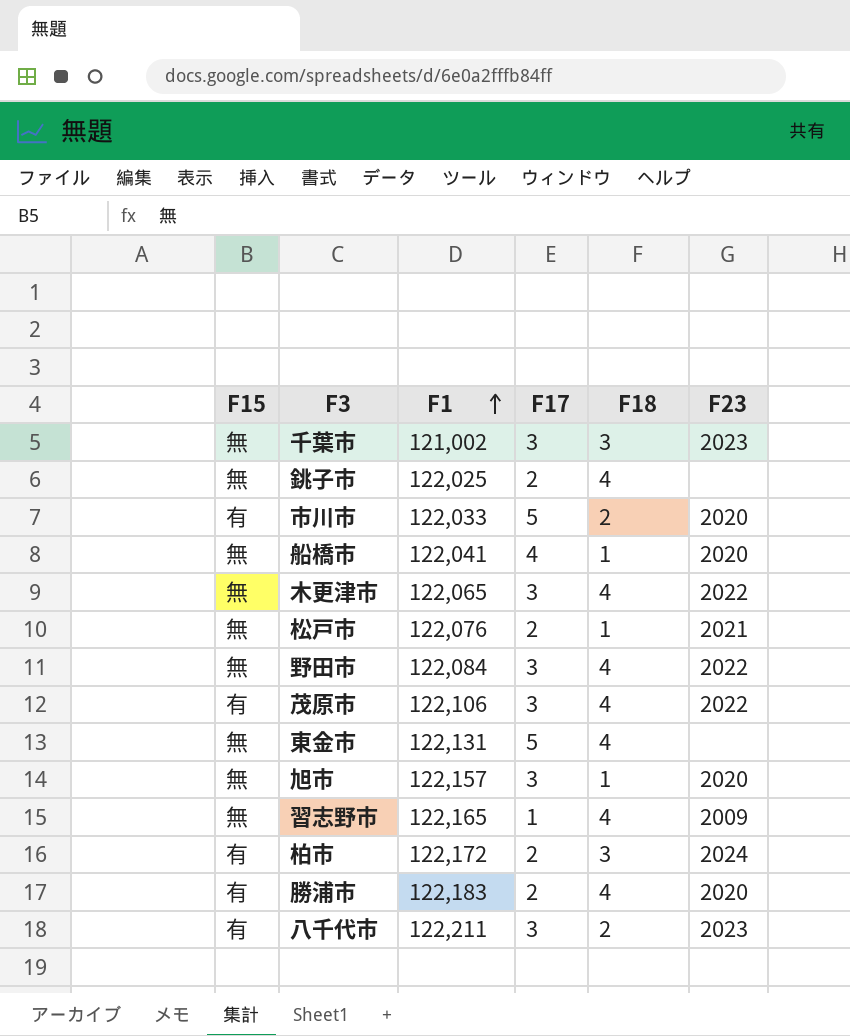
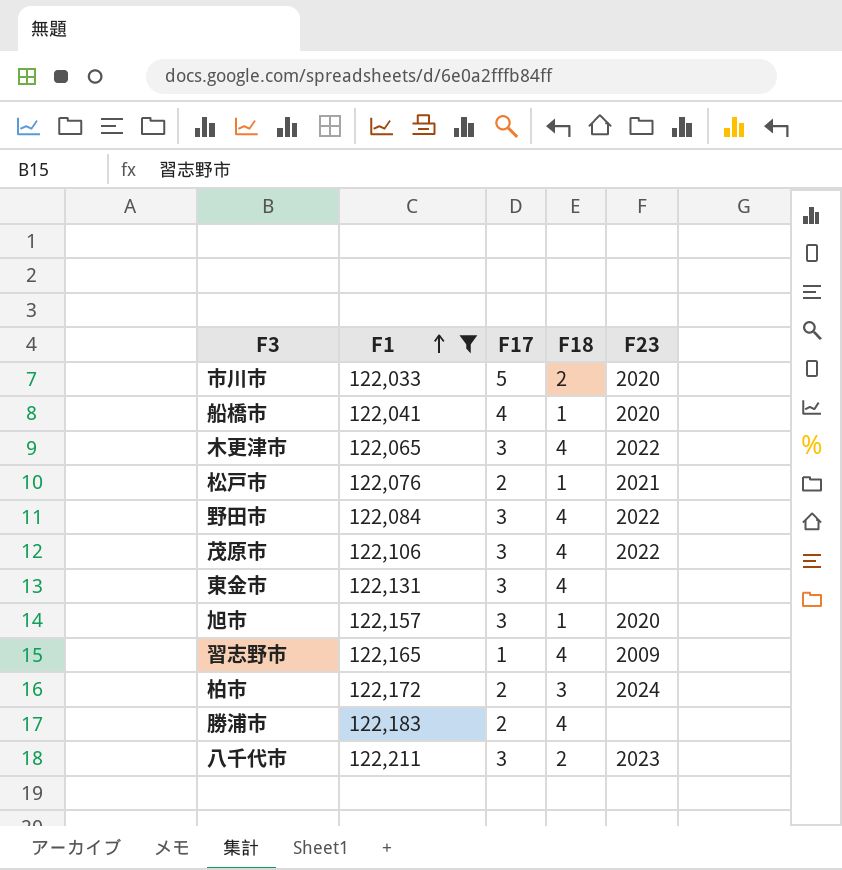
filter: none -> F1 >= 122,033
column F15 | position: 1 -> none
東金市 | F17: 5 -> 3
勝浦市 | F23: 2020 -> none

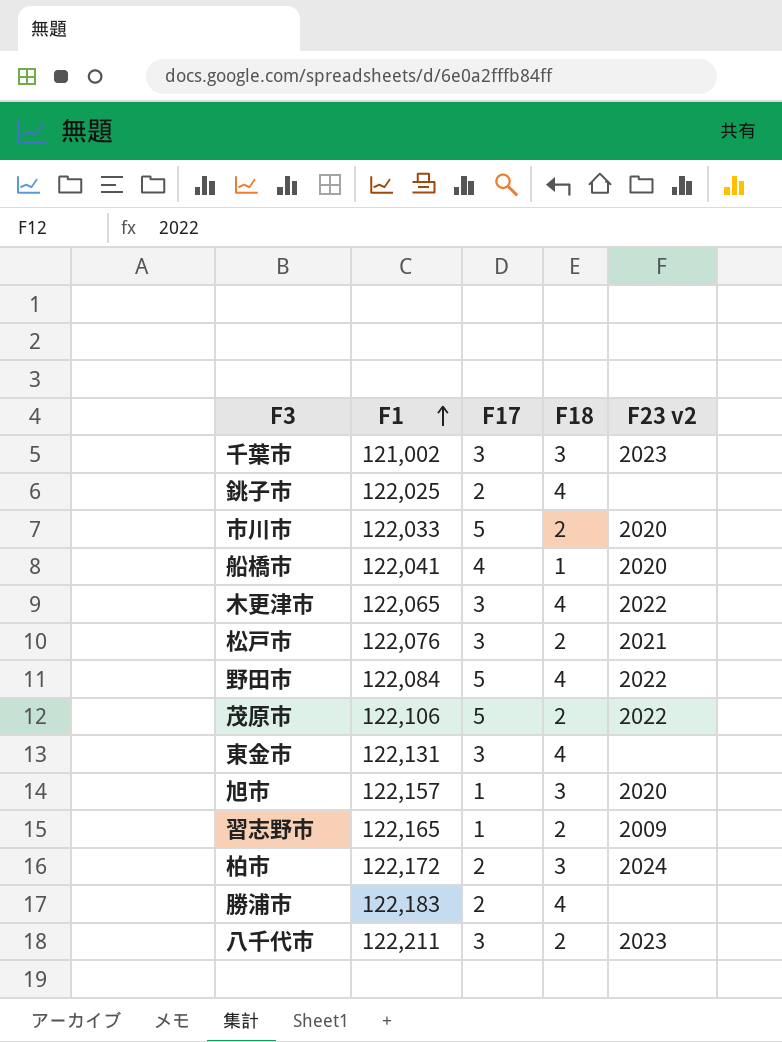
filter: F1 >= 122,033 -> none
column name: F23 -> F23 v2
松戸市 | F17: 2 -> 3
松戸市 | F18: 1 -> 2
野田市 | F17: 3 -> 5
茂原市 | F17: 3 -> 5
茂原市 | F18: 4 -> 2
旭市 | F17: 3 -> 1
旭市 | F18: 1 -> 3
習志野市 | F18: 4 -> 2

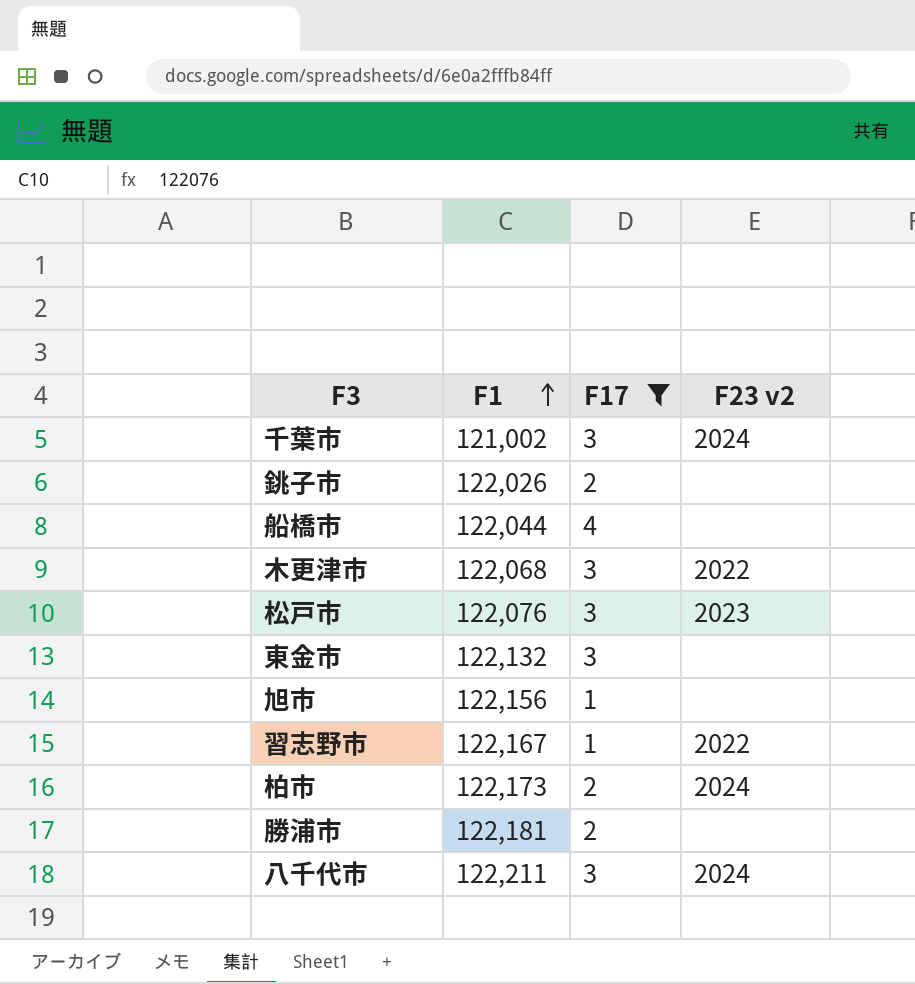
filter: none -> F17 != 5
column F18 | position: 4 -> none
千葉市 | F23 v2: 2023 -> 2024
銚子市 | F1: 122,025 -> 122,026
船橋市 | F1: 122,041 -> 122,044
船橋市 | F23 v2: 2020 -> none
木更津市 | F1: 122,065 -> 122,068
松戸市 | F23 v2: 2021 -> 2023
東金市 | F1: 122,131 -> 122,132
旭市 | F1: 122,157 -> 122,156
旭市 | F23 v2: 2020 -> none
習志野市 | F1: 122,165 -> 122,167
習志野市 | F23 v2: 2009 -> 2022
柏市 | F1: 122,172 -> 122,173
勝浦市 | F1: 122,183 -> 122,181
八千代市 | F23 v2: 2023 -> 2024

